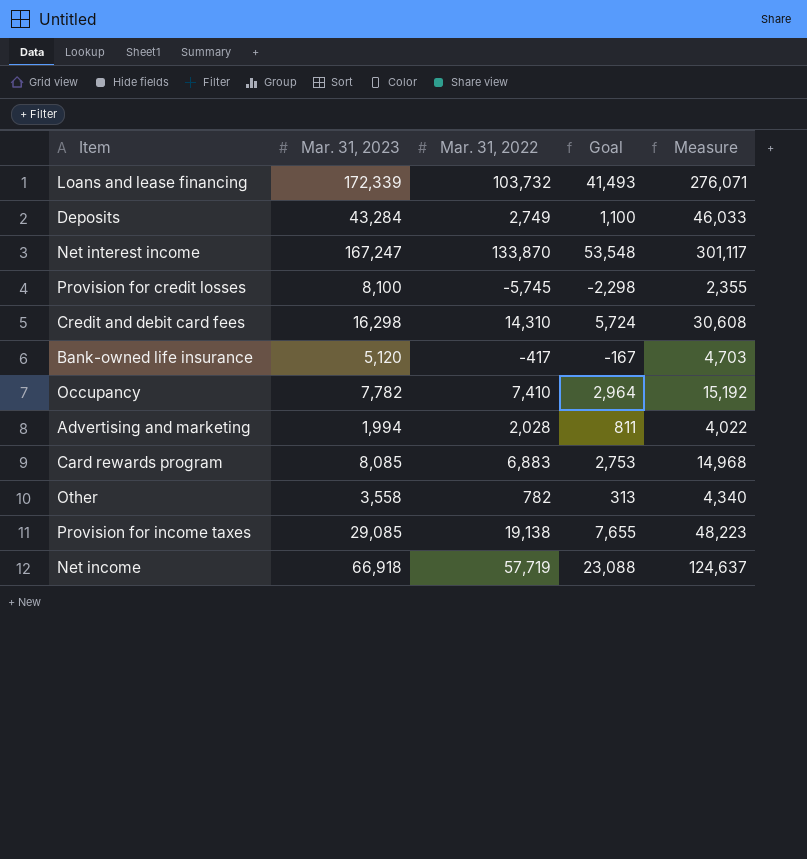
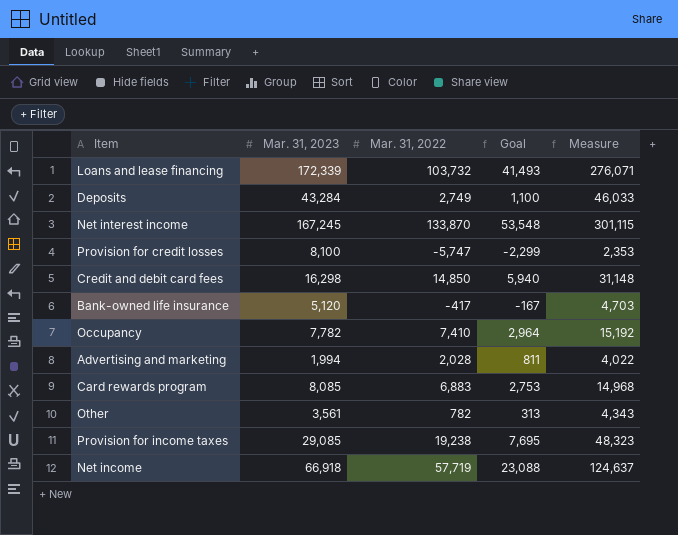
Net interest income | Mar. 31, 2023: 167,247 -> 167,245
Net interest income | Measure: 301,117 -> 301,115
Provision for credit losses | Mar. 31, 2022: -5,745 -> -5,747
Provision for credit losses | Goal: -2,298 -> -2,299
Provision for credit losses | Measure: 2,355 -> 2,353
Credit and debit card fees | Mar. 31, 2022: 14,310 -> 14,850
Credit and debit card fees | Goal: 5,724 -> 5,940
Credit and debit card fees | Measure: 30,608 -> 31,148
Other | Mar. 31, 2023: 3,558 -> 3,561
Other | Measure: 4,340 -> 4,343
Provision for income taxes | Mar. 31, 2022: 19,138 -> 19,238
Provision for income taxes | Goal: 7,655 -> 7,695
Provision for income taxes | Measure: 48,223 -> 48,323

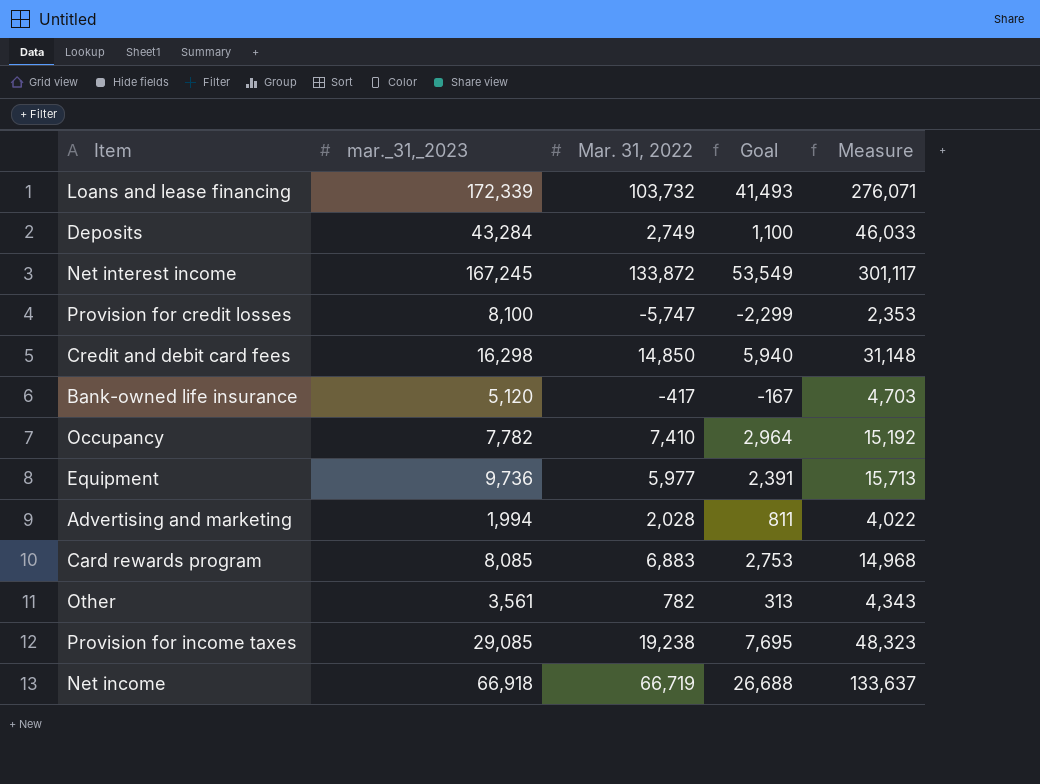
column name: Mar. 31, 2023 -> mar._31,_2023
Net interest income | Mar. 31, 2022: 133,870 -> 133,872
Net interest income | Goal: 53,548 -> 53,549
Net interest income | Measure: 301,115 -> 301,117
row Equipment: none -> 9,736 | 5,977 | 2,391 | 15,713
Net income | Mar. 31, 2022: 57,719 -> 66,719
Net income | Goal: 23,088 -> 26,688
Net income | Measure: 124,637 -> 133,637

